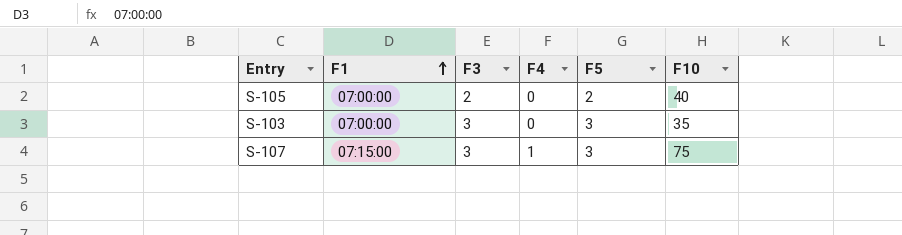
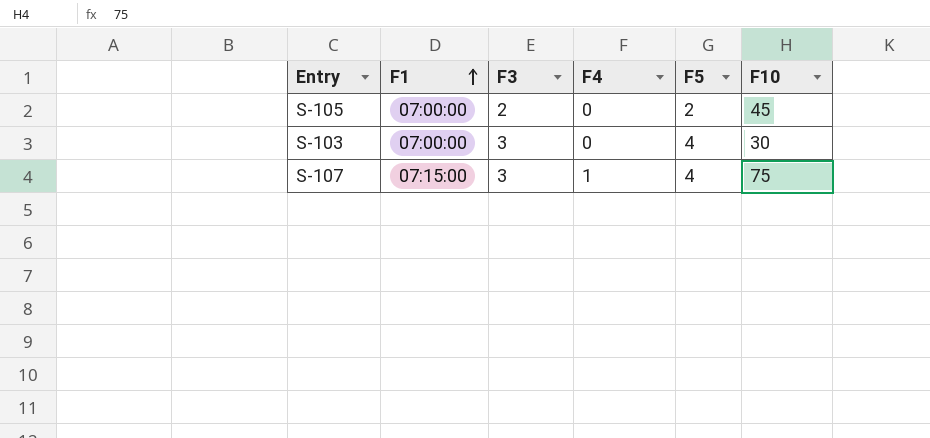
S-105 | F10: 40 -> 45
S-103 | F5: 3 -> 4
S-103 | F10: 35 -> 30
S-107 | F5: 3 -> 4

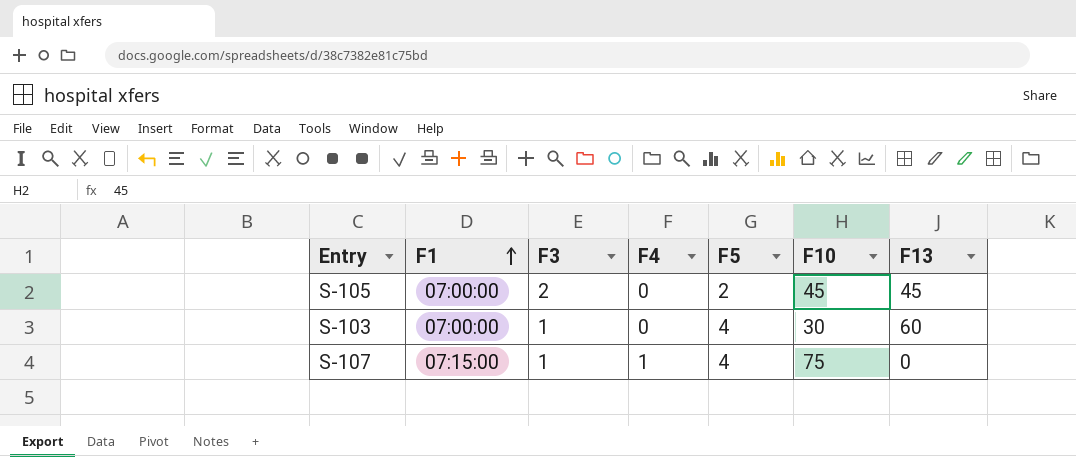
column F13 | position: none -> 7
S-103 | F3: 3 -> 1
S-107 | F3: 3 -> 1

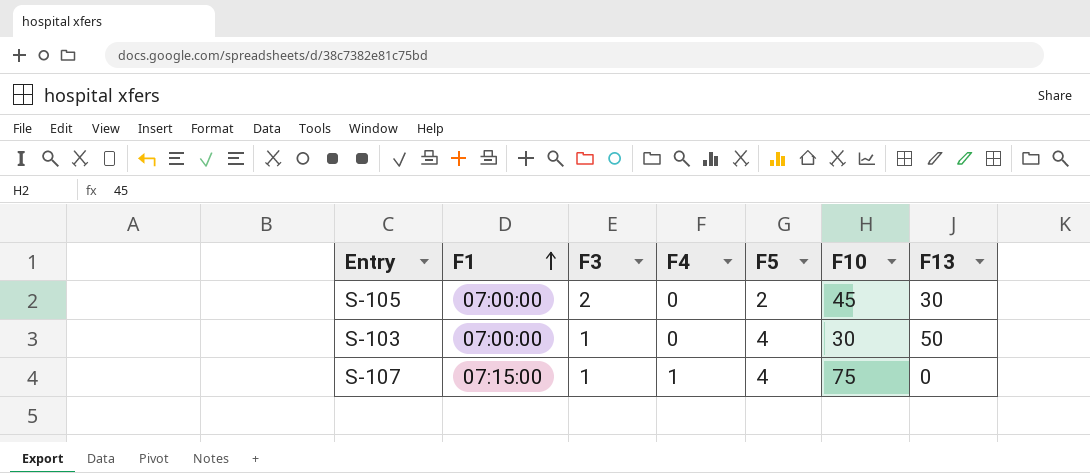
S-105 | F13: 45 -> 30
S-103 | F13: 60 -> 50

